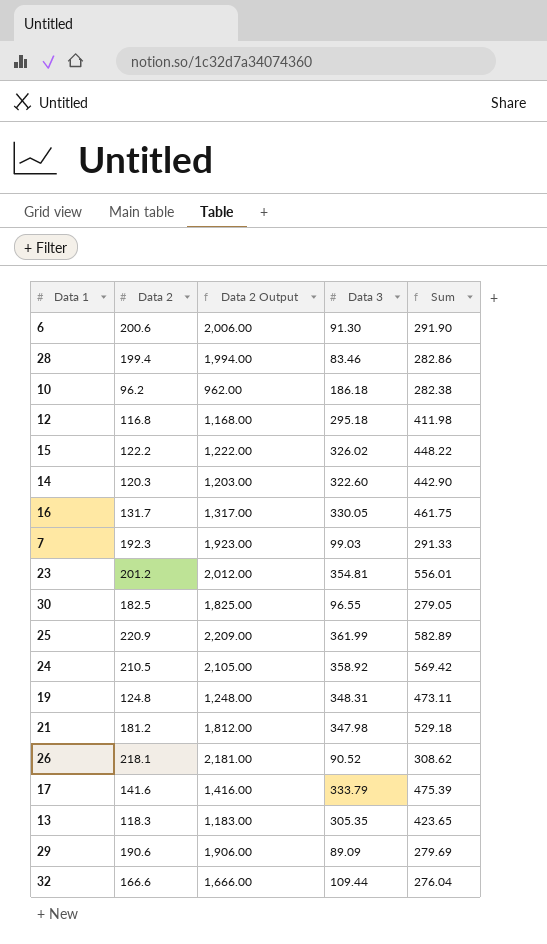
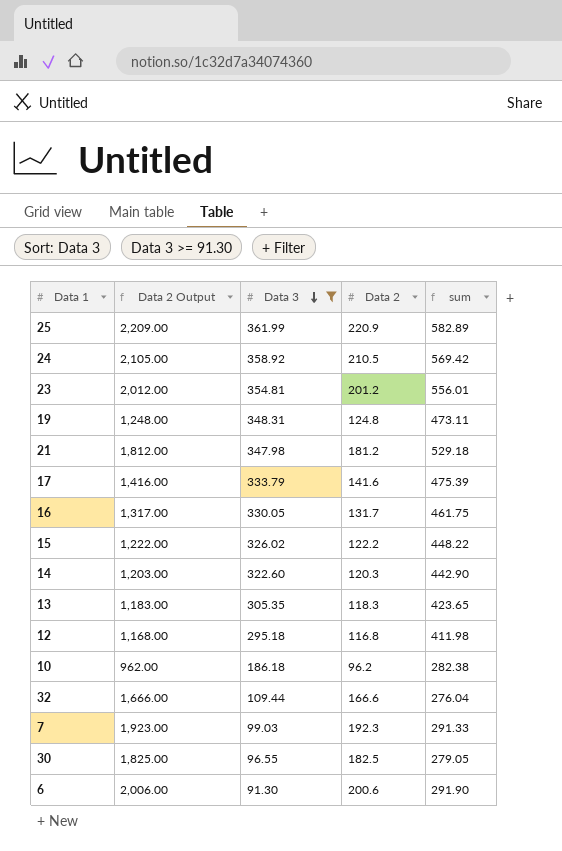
filter: none -> Data 3 >= 91.30
row order: none -> Data 3 descending
column Data 2 | position: 2 -> 4
column name: Sum -> sum

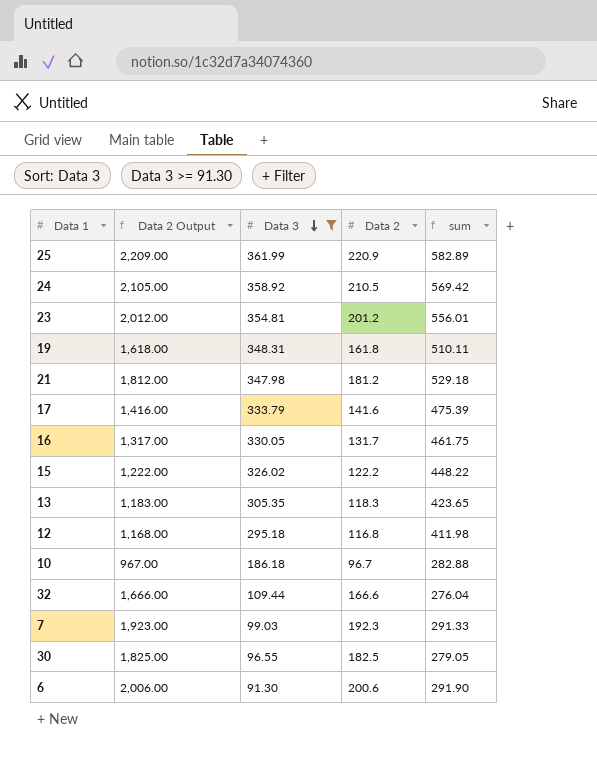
row 14: 1,203.00 | 322.60 | 120.3 | 442.90 -> none
19 | Data 2 Output: 1,248.00 -> 1,618.00
19 | Data 2: 124.8 -> 161.8
19 | sum: 473.11 -> 510.11
10 | Data 2 Output: 962.00 -> 967.00
10 | Data 2: 96.2 -> 96.7
10 | sum: 282.38 -> 282.88

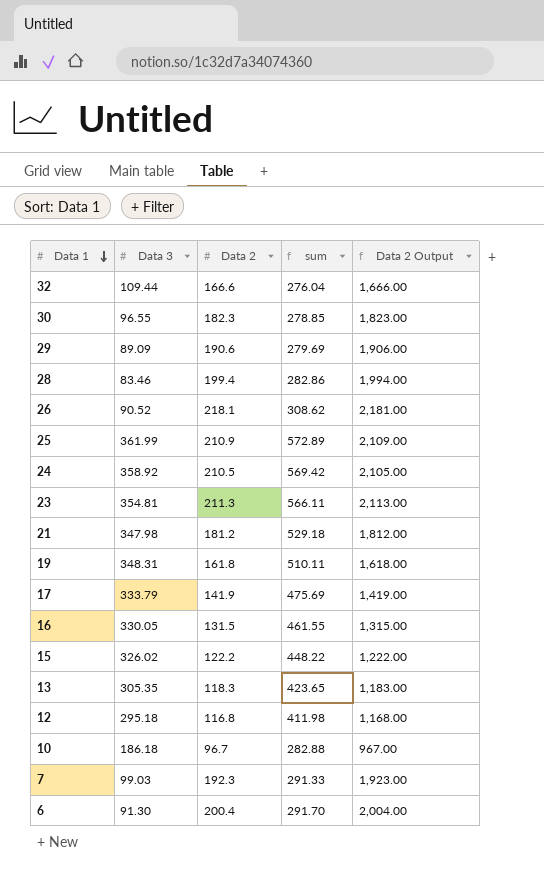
filter: Data 3 >= 91.30 -> none
row order: Data 3 descending -> Data 1 descending
column Data 2 Output | position: 2 -> 5
30 | Data 2: 182.5 -> 182.3
30 | sum: 279.05 -> 278.85
30 | Data 2 Output: 1,825.00 -> 1,823.00
25 | Data 2: 220.9 -> 210.9
25 | sum: 582.89 -> 572.89
25 | Data 2 Output: 2,209.00 -> 2,109.00
23 | Data 2: 201.2 -> 211.3
23 | sum: 556.01 -> 566.11
23 | Data 2 Output: 2,012.00 -> 2,113.00
17 | Data 2: 141.6 -> 141.9
17 | sum: 475.39 -> 475.69
17 | Data 2 Output: 1,416.00 -> 1,419.00
16 | Data 2: 131.7 -> 131.5
16 | sum: 461.75 -> 461.55
16 | Data 2 Output: 1,317.00 -> 1,315.00
6 | Data 2: 200.6 -> 200.4
6 | sum: 291.90 -> 291.70
6 | Data 2 Output: 2,006.00 -> 2,004.00

